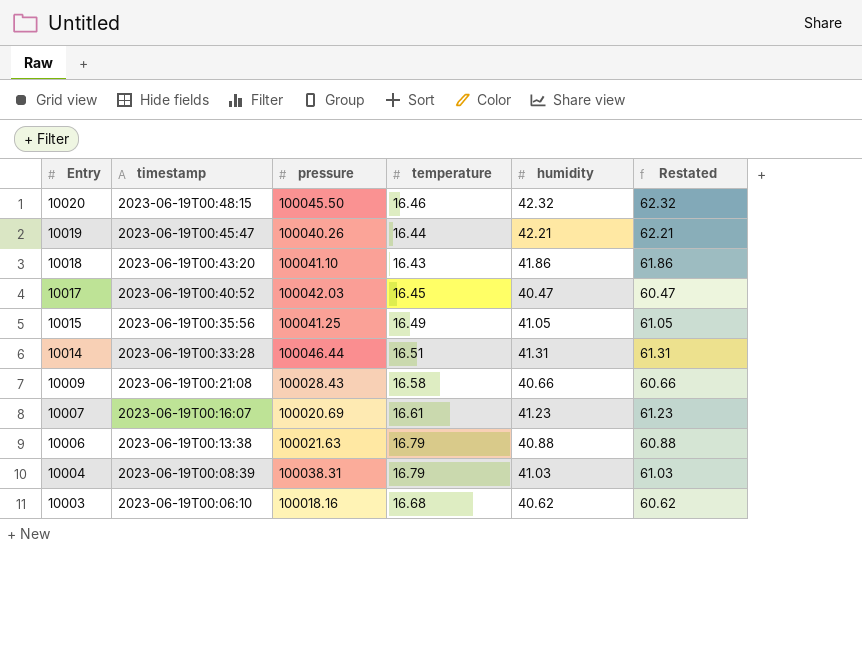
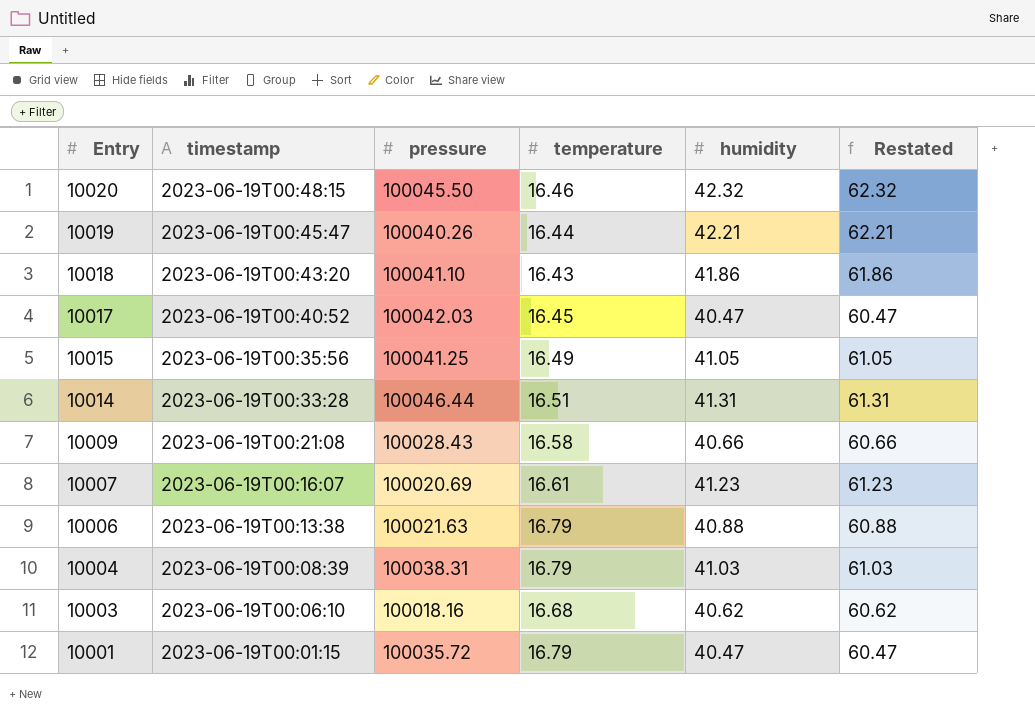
row 10001: none -> 2023-06-19T00:01:15 | 100035.72 | 16.79 | 40.47 | 60.47

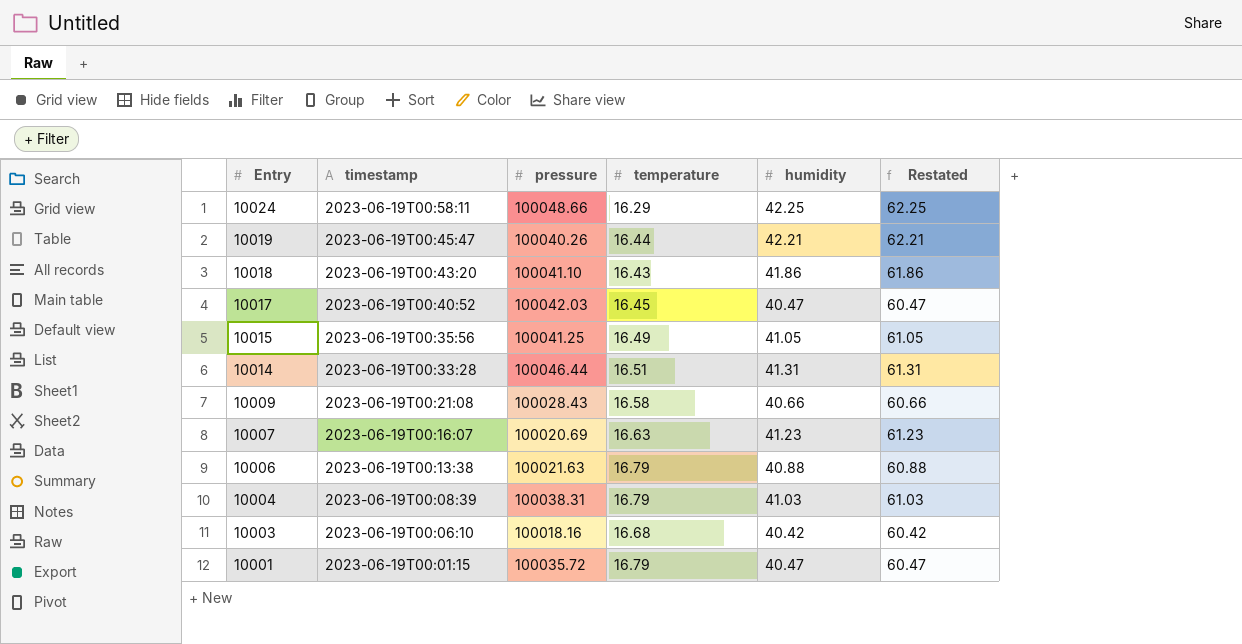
row 10020: 2023-06-19T00:48:15 | 100045.50 | 16.46 | 42.32 | 62.32 -> none
row 10024: none -> 2023-06-19T00:58:11 | 100048.66 | 16.29 | 42.25 | 62.25
10007 | temperature: 16.61 -> 16.63
10003 | humidity: 40.62 -> 40.42
10003 | Restated: 60.62 -> 60.42

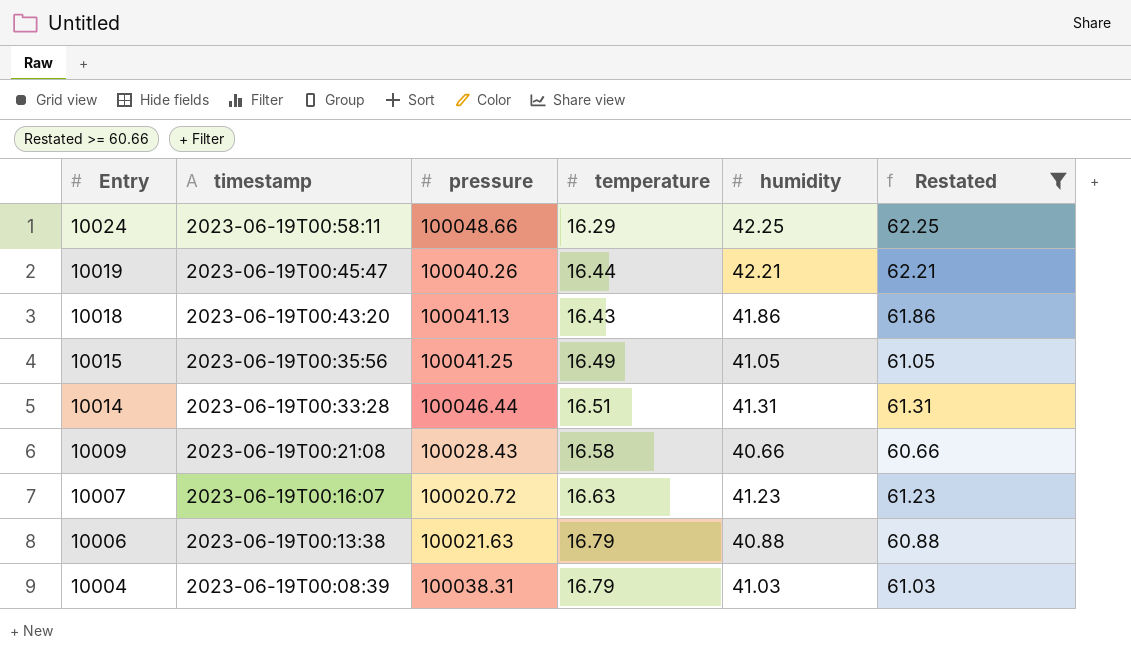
filter: none -> Restated >= 60.66
10018 | pressure: 100041.10 -> 100041.13
10007 | pressure: 100020.69 -> 100020.72

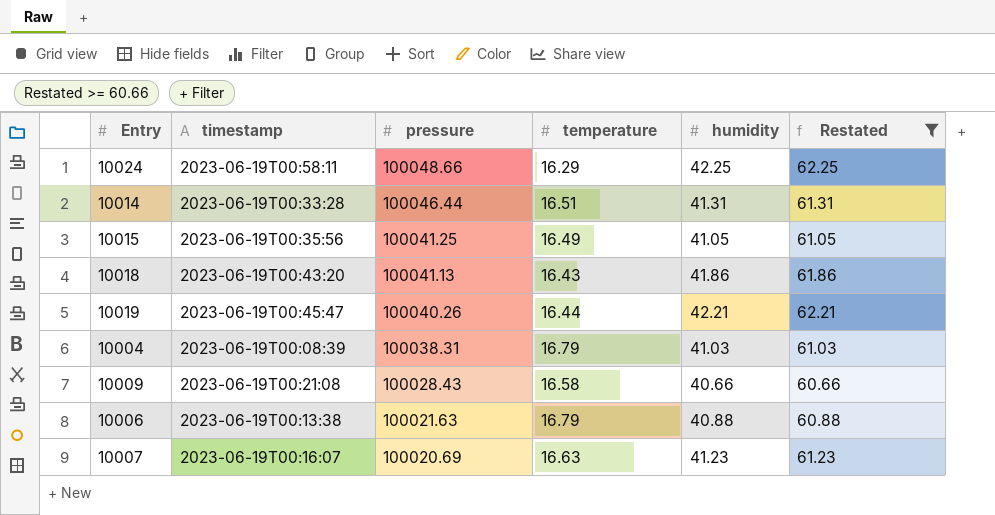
row order: Entry descending -> pressure descending
10007 | pressure: 100020.72 -> 100020.69

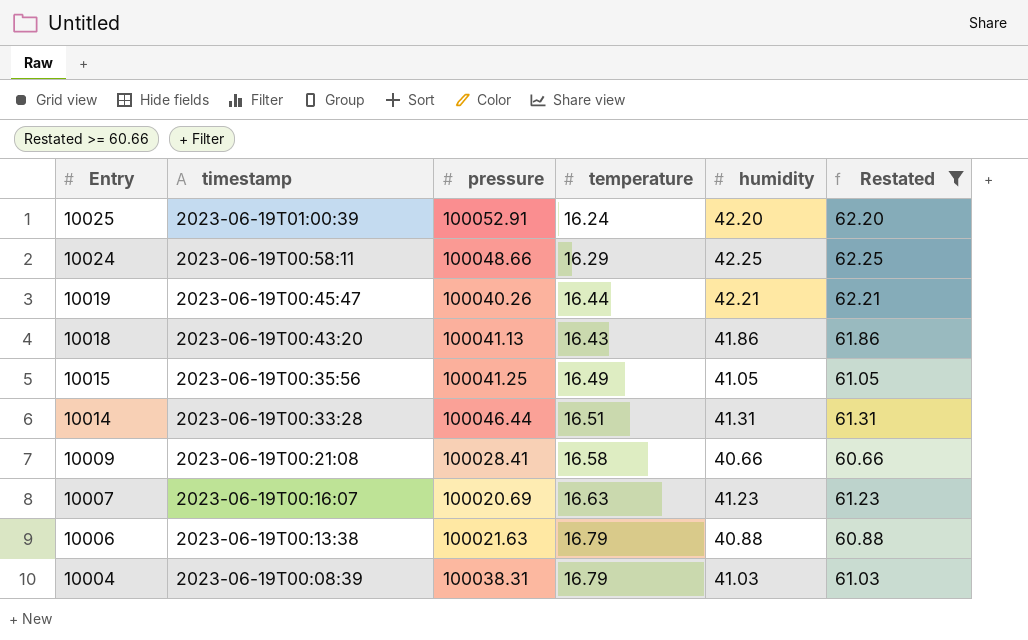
row order: pressure descending -> Entry descending
row 10025: none -> 2023-06-19T01:00:39 | 100052.91 | 16.24 | 42.20 | 62.20
10009 | pressure: 100028.43 -> 100028.41

